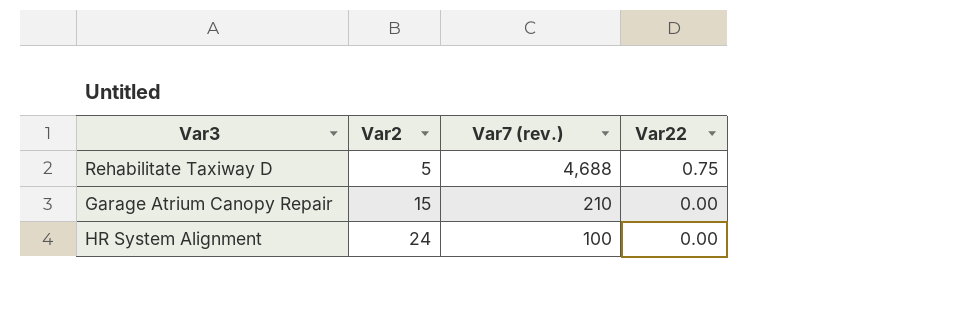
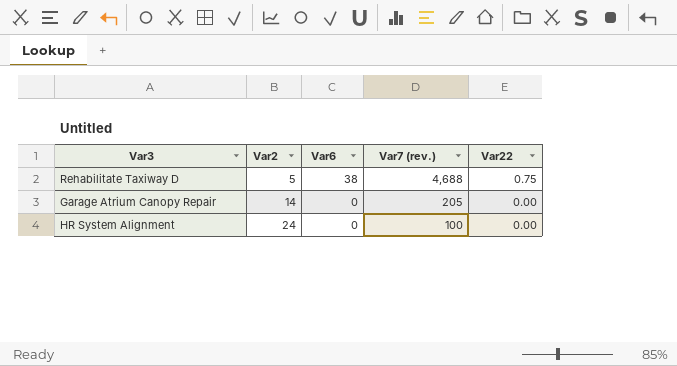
column Var6 | position: none -> 3
Garage Atrium Canopy Repair | Var2: 15 -> 14
Garage Atrium Canopy Repair | Var7 (rev.): 210 -> 205

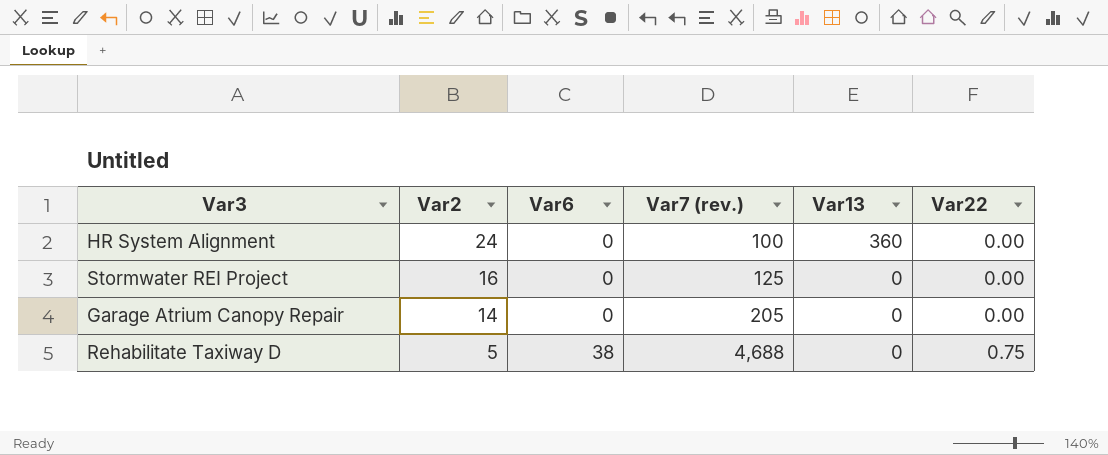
row order: Var2 ascending -> Var2 descending
column Var13 | position: none -> 5
row Stormwater REI Project: none -> 16 | 0 | 125 | 0 | 0.00

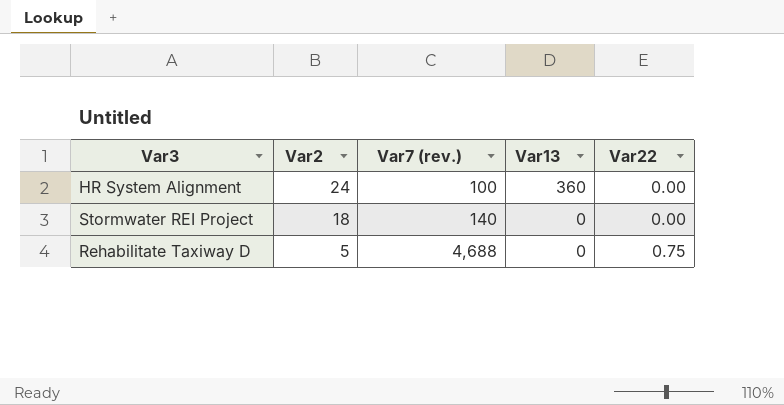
column Var6 | position: 3 -> none
row Garage Atrium Canopy Repair: 14 | 0 | 205 | 0 | 0.00 -> none
Stormwater REI Project | Var2: 16 -> 18
Stormwater REI Project | Var7 (rev.): 125 -> 140

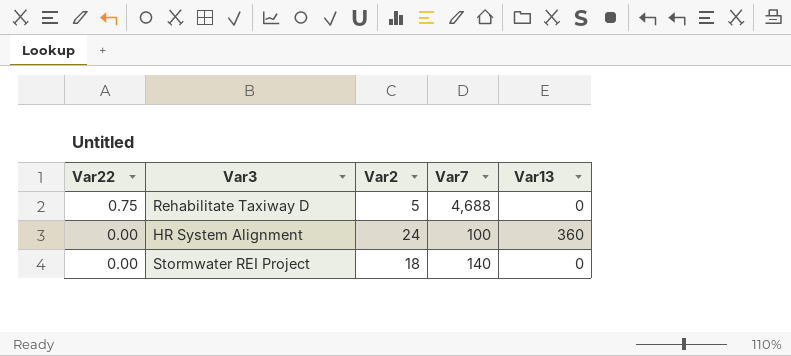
row order: Var2 descending -> Var22 descending
column Var22 | position: 5 -> 1
column name: Var7 (rev.) -> Var7

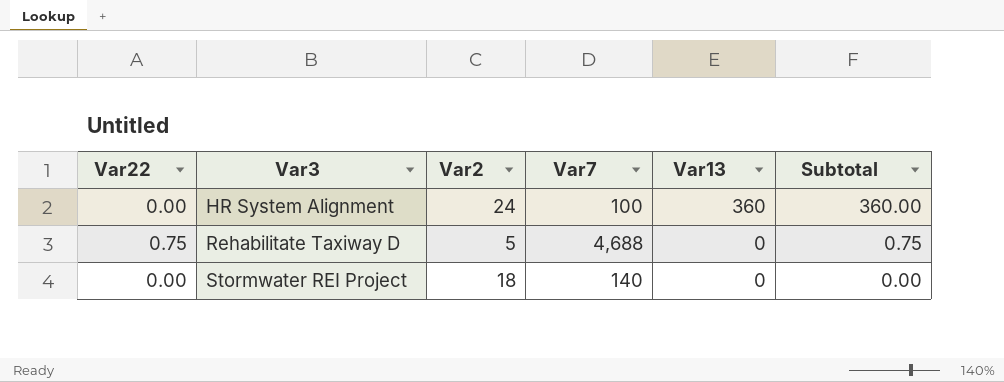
row order: Var22 descending -> Var3 ascending
column Subtotal | formula: none -> [Var22] + [Var13]

